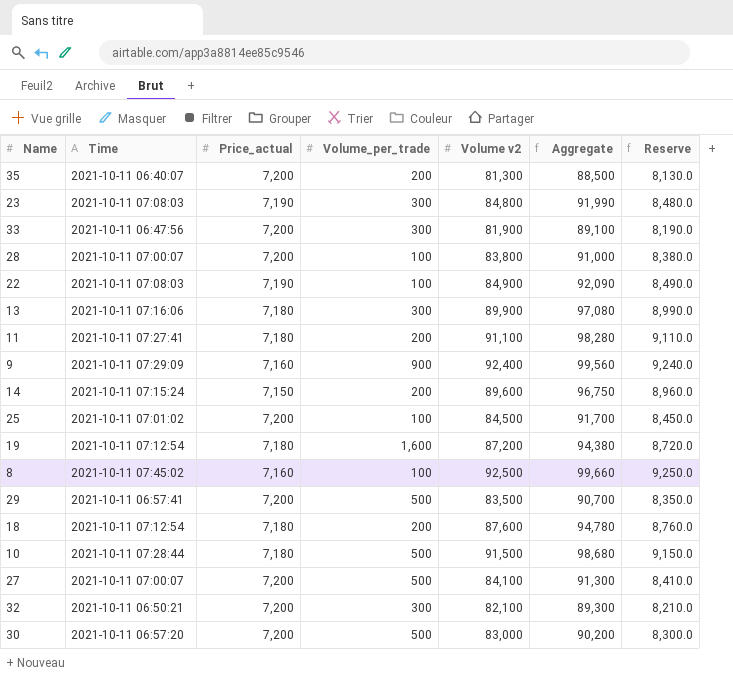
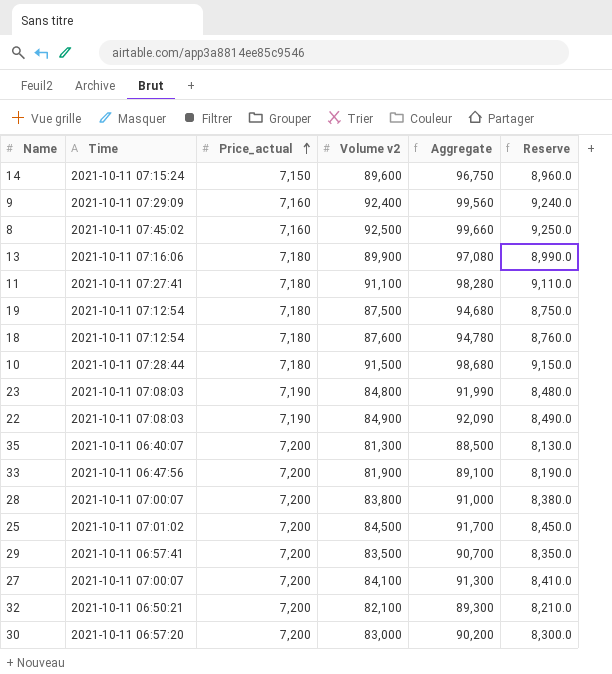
row order: none -> Price_actual ascending
column Volume_per_trade | position: 4 -> none
19 | Volume v2: 87,200 -> 87,500
19 | Aggregate: 94,380 -> 94,680
19 | Reserve: 8,720.0 -> 8,750.0

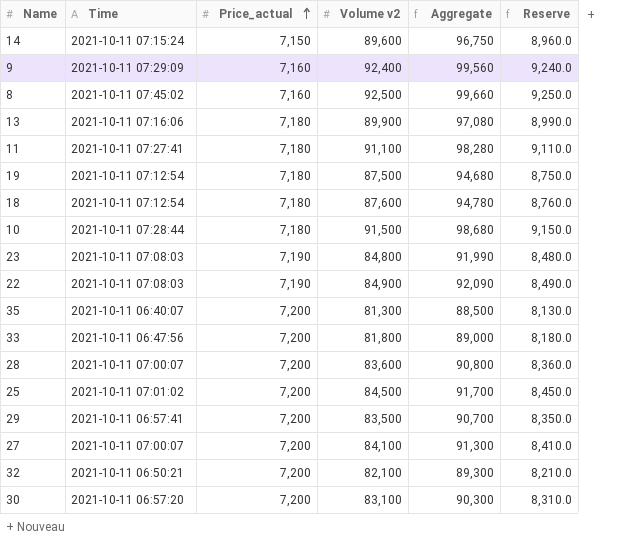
33 | Volume v2: 81,900 -> 81,800
33 | Aggregate: 89,100 -> 89,000
33 | Reserve: 8,190.0 -> 8,180.0
28 | Volume v2: 83,800 -> 83,600
28 | Aggregate: 91,000 -> 90,800
28 | Reserve: 8,380.0 -> 8,360.0
30 | Volume v2: 83,000 -> 83,100
30 | Aggregate: 90,200 -> 90,300
30 | Reserve: 8,300.0 -> 8,310.0

